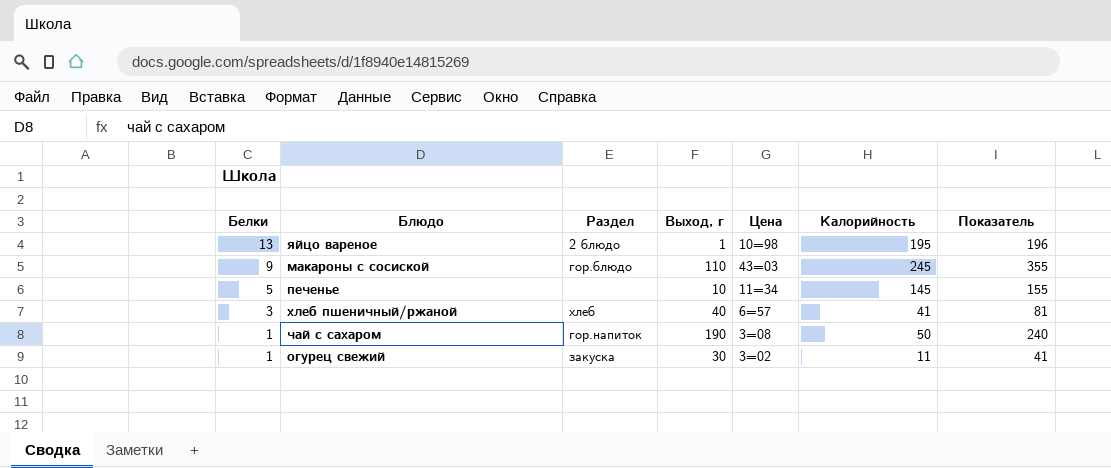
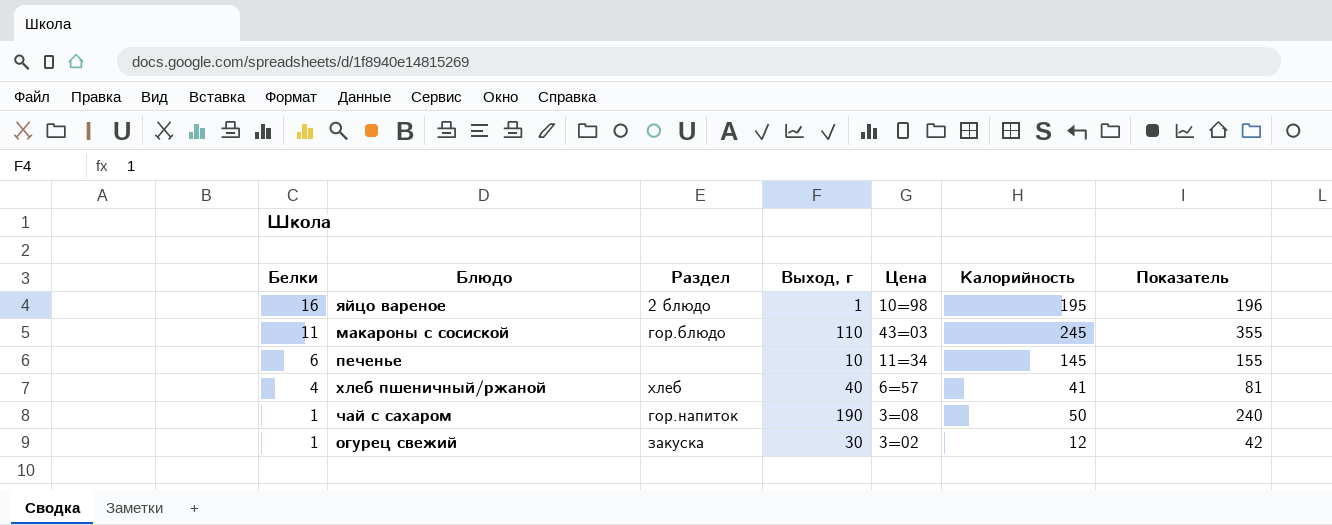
яйцо вареное | Белки: 13 -> 16
макароны с сосиской | Белки: 9 -> 11
печенье | Белки: 5 -> 6
хлеб пшеничный/ржаной | Белки: 3 -> 4
огурец свежий | Калорийность: 11 -> 12
огурец свежий | Показатель: 41 -> 42

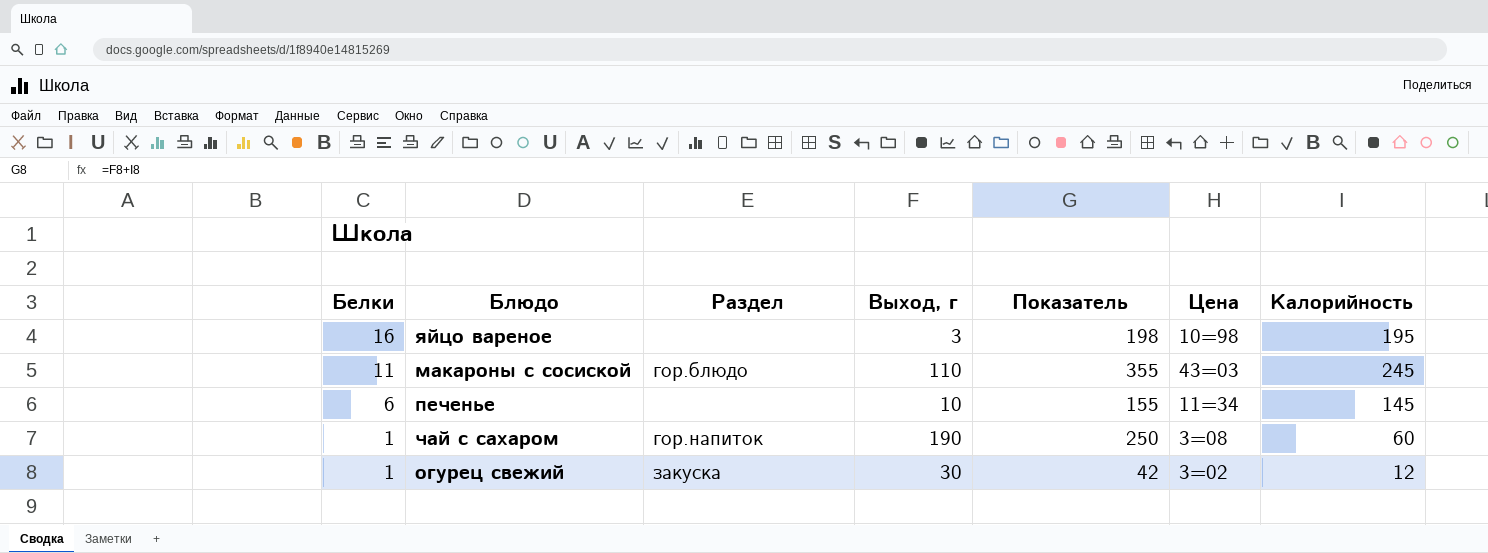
column Показатель | position: 7 -> 5
row хлеб пшеничный/ржаной: 4 | хлеб | 40 | 6=57 | 41 | 81 -> none
яйцо вареное | Раздел: 2 блюдо -> none
яйцо вареное | Выход, г: 1 -> 3
яйцо вареное | Показатель: 196 -> 198
чай с сахаром | Показатель: 240 -> 250
чай с сахаром | Калорийность: 50 -> 60

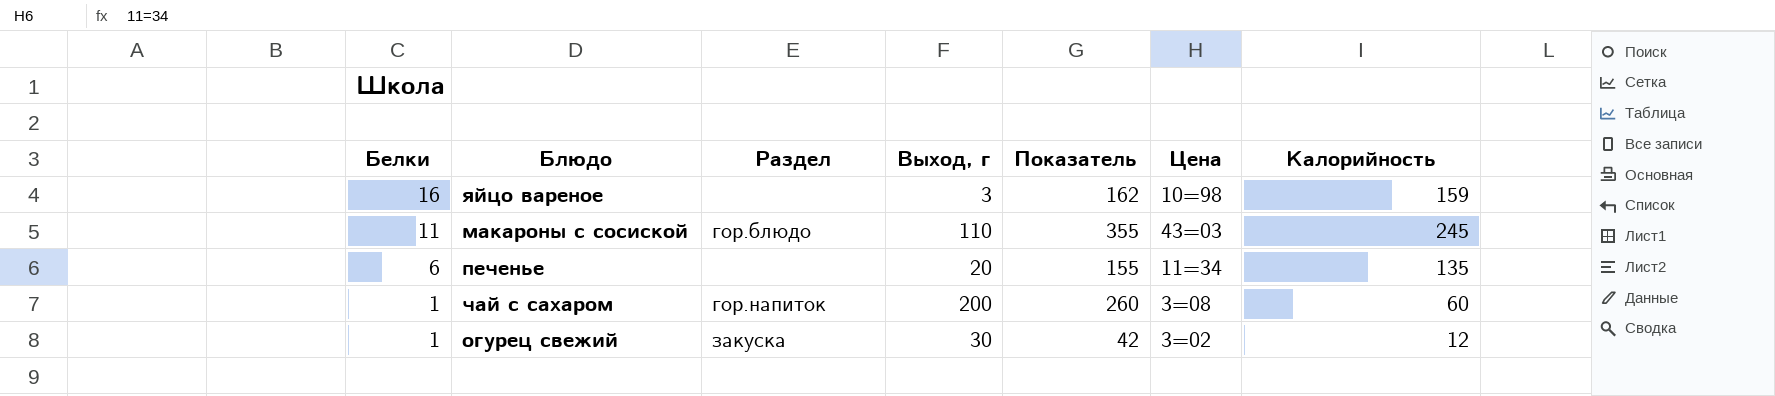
яйцо вареное | Показатель: 198 -> 162
яйцо вареное | Калорийность: 195 -> 159
печенье | Выход, г: 10 -> 20
печенье | Калорийность: 145 -> 135
чай с сахаром | Выход, г: 190 -> 200
чай с сахаром | Показатель: 250 -> 260

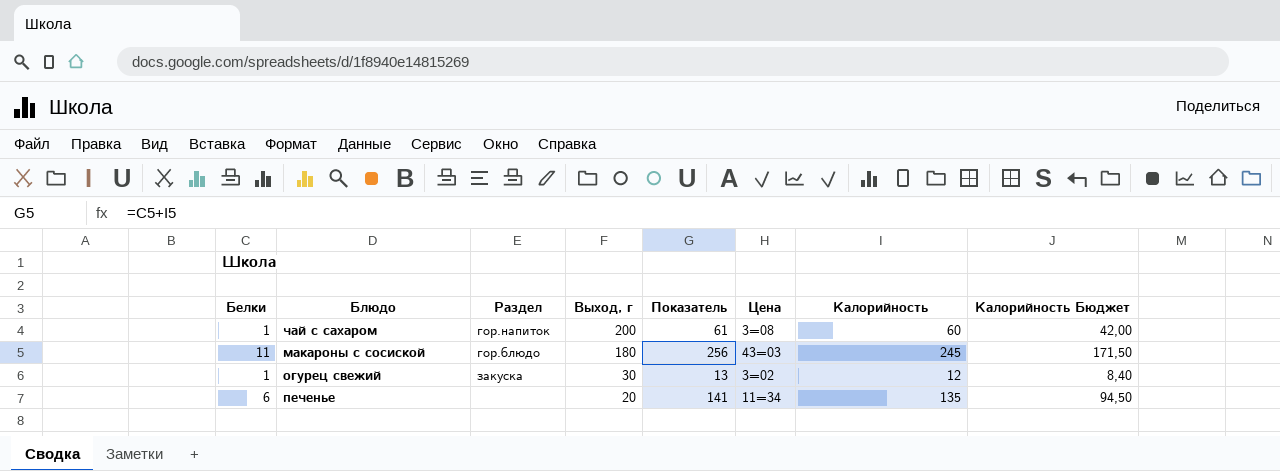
row order: Белки descending -> Выход, г descending
column Показатель | formula: [Выход, г] + [Калорийность] -> [Белки] + [Калорийность]
column Калорийность Бюджет | formula: none -> [Калорийность] * 0,7
row яйцо вареное: 16 | none | 3 | 162 | 10=98 | 159 -> none
макароны с сосиской | Выход, г: 110 -> 180

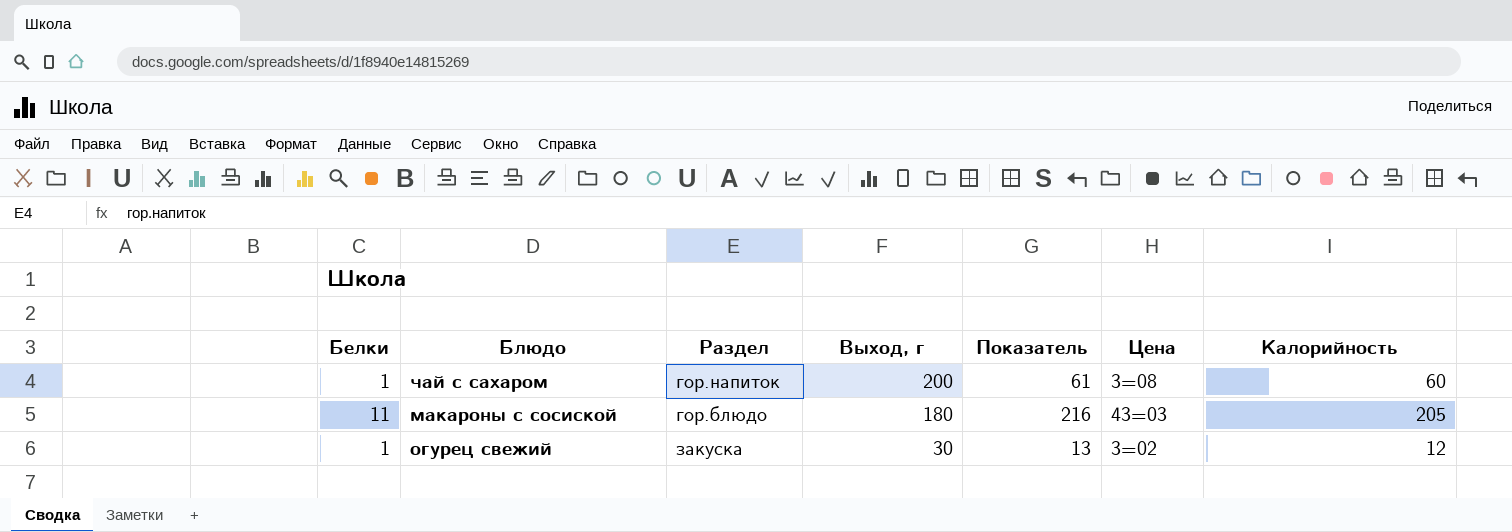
column Калорийность Бюджет | formula: [Калорийность] * 0,7 -> none
row печенье: 6 | none | 20 | 141 | 11=34 | 135 | 94,50 -> none
макароны с сосиской | Показатель: 256 -> 216
макароны с сосиской | Калорийность: 245 -> 205

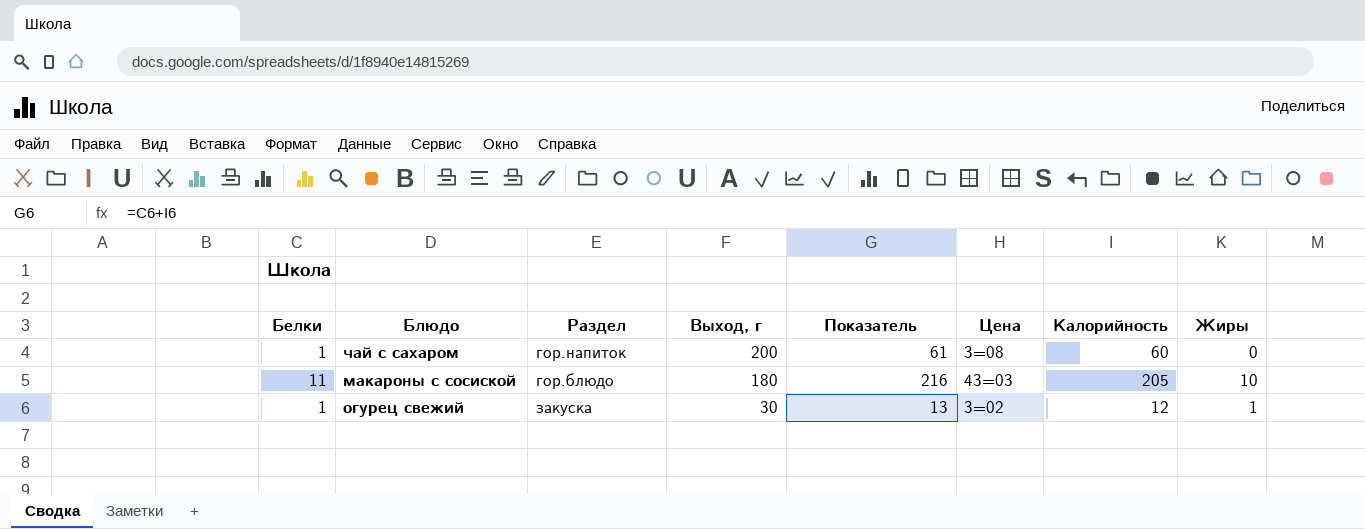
column Жиры | position: none -> 8

